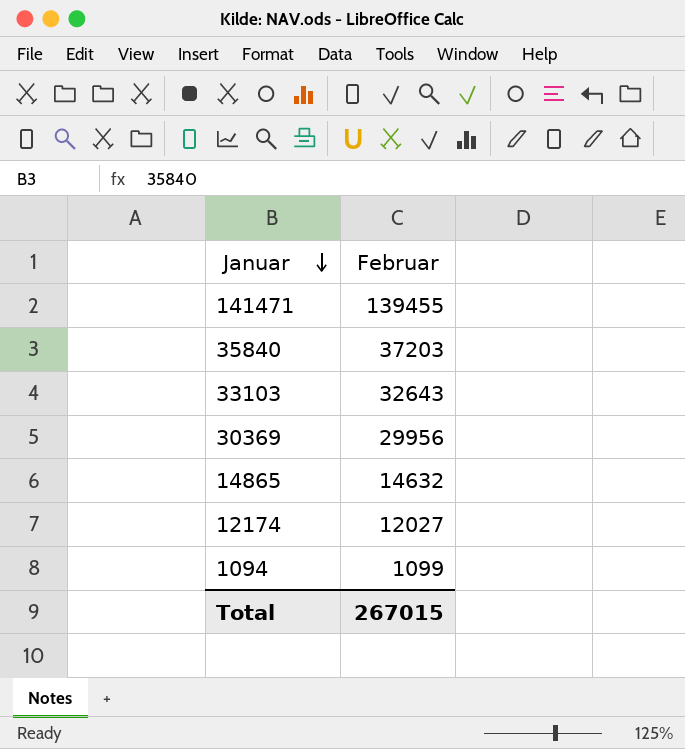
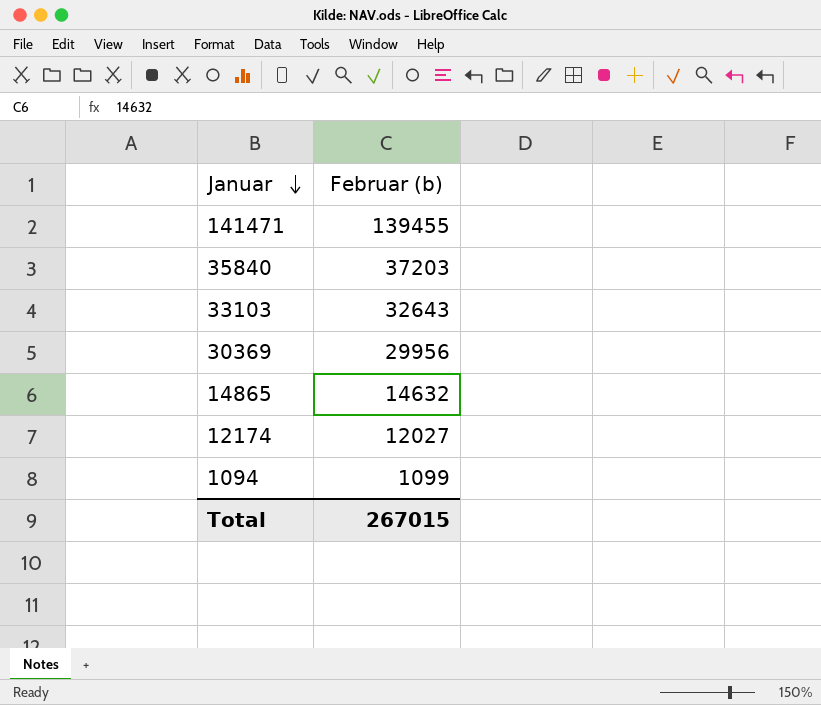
column name: Februar -> Februar (b)

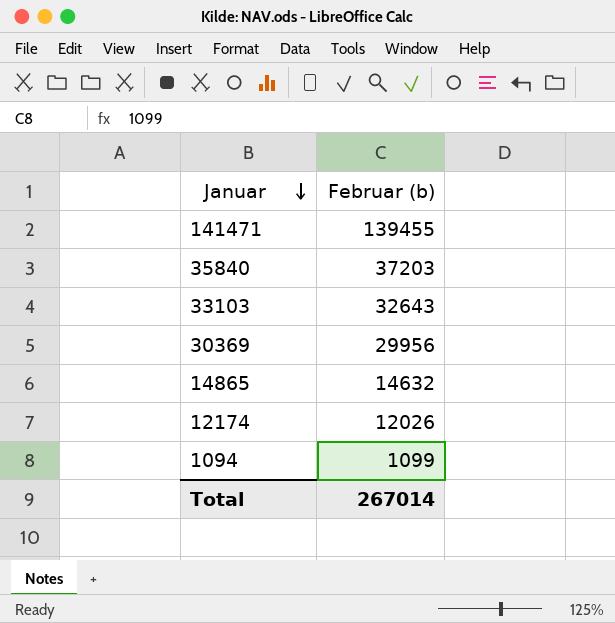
12174 | Februar (b): 12027 -> 12026
Total | Februar (b): 267015 -> 267014

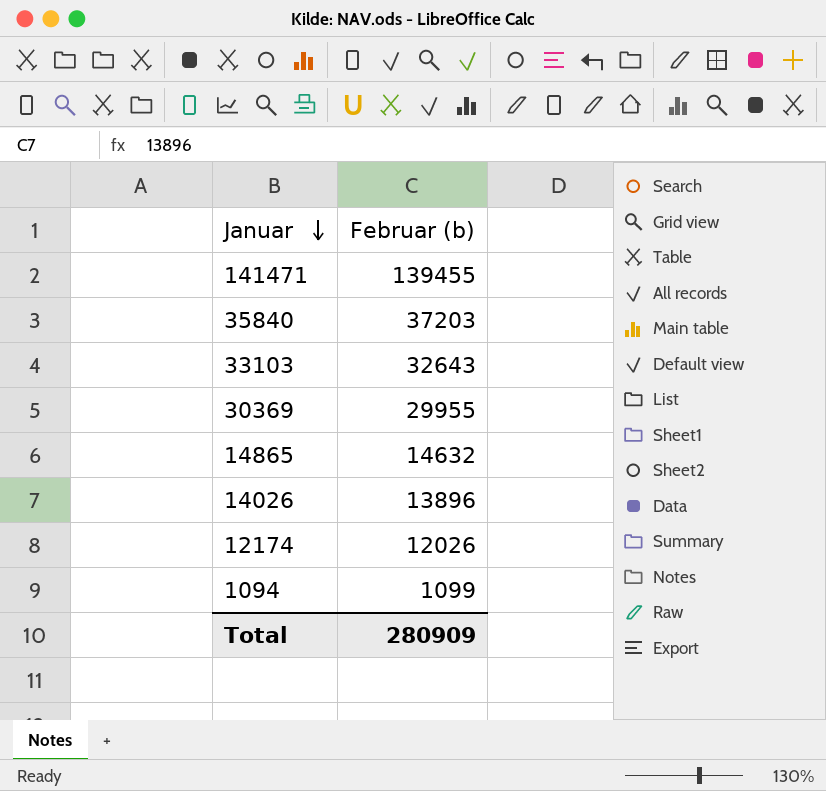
30369 | Februar (b): 29956 -> 29955
row 14026: none -> 13896
Total | Februar (b): 267014 -> 280909

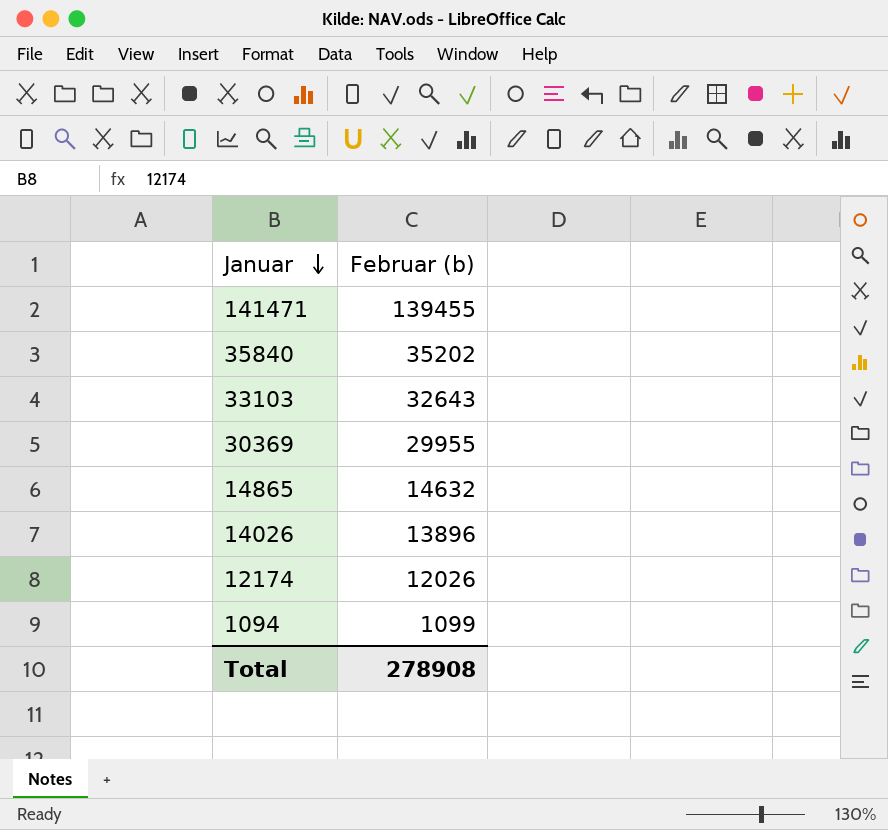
35840 | Februar (b): 37203 -> 35202
Total | Februar (b): 280909 -> 278908

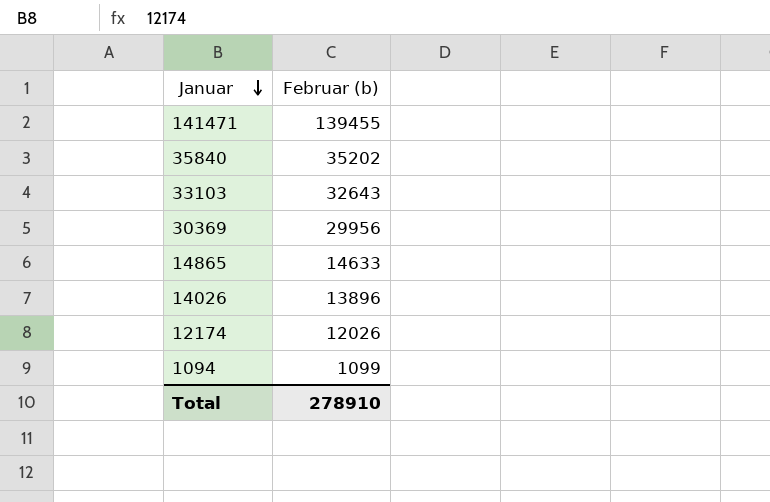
30369 | Februar (b): 29955 -> 29956
14865 | Februar (b): 14632 -> 14633
Total | Februar (b): 278908 -> 278910

